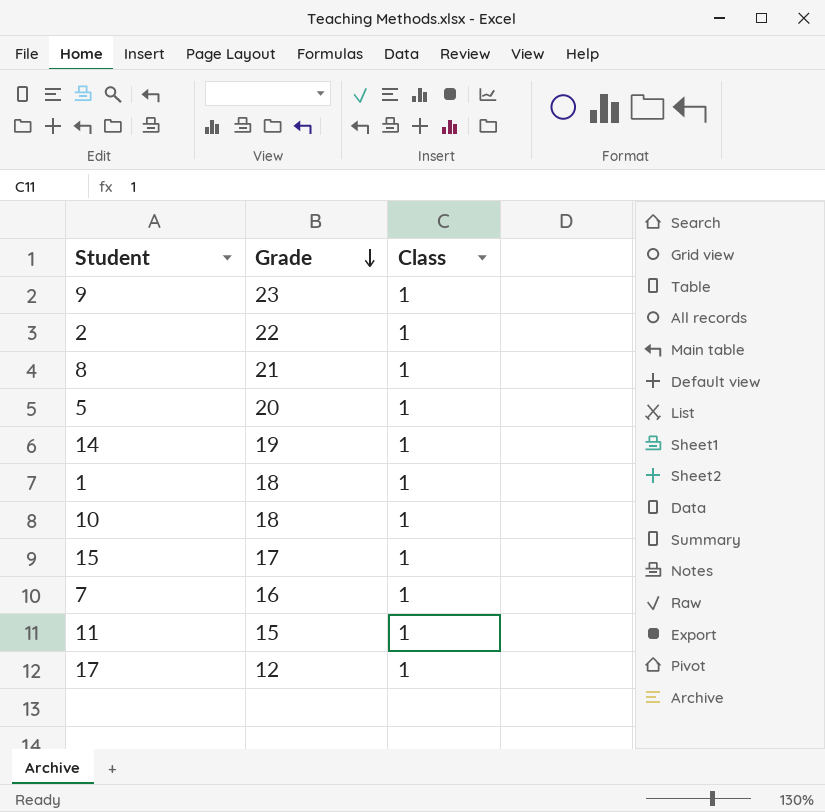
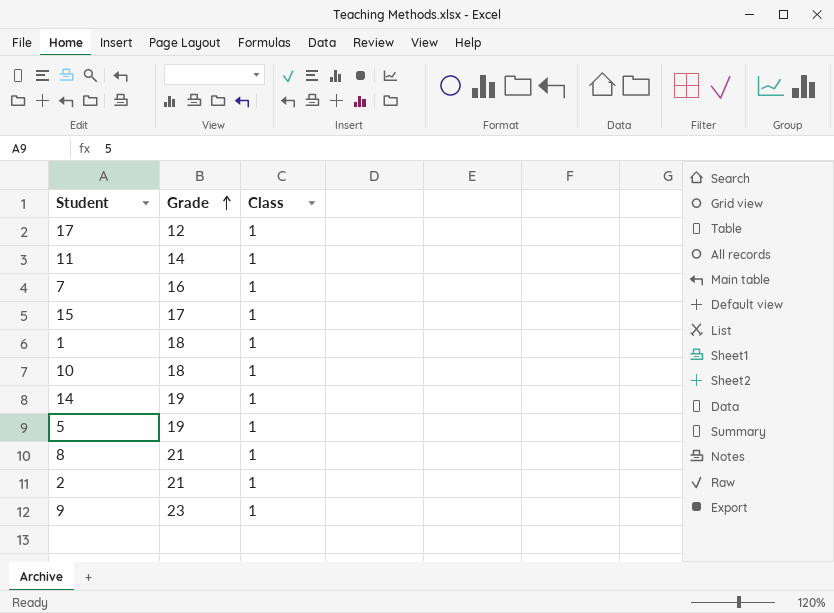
row order: Grade descending -> Grade ascending
11 | Grade: 15 -> 14
5 | Grade: 20 -> 19
2 | Grade: 22 -> 21

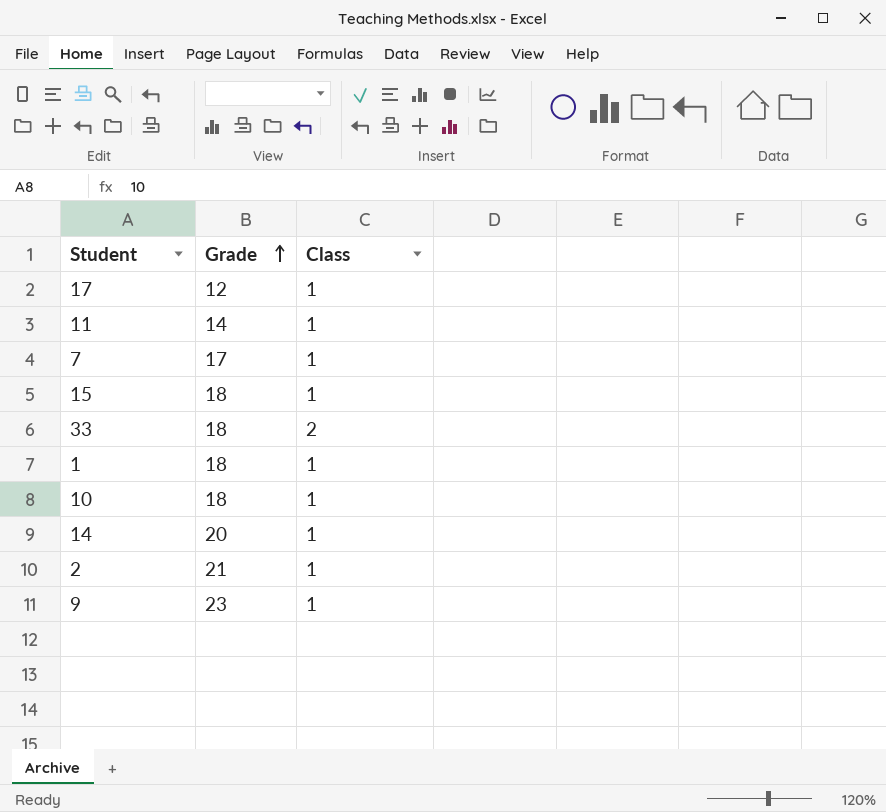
row 5: 19 | 1 -> none
row 8: 21 | 1 -> none
7 | Grade: 16 -> 17
15 | Grade: 17 -> 18
row 33: none -> 18 | 2
14 | Grade: 19 -> 20

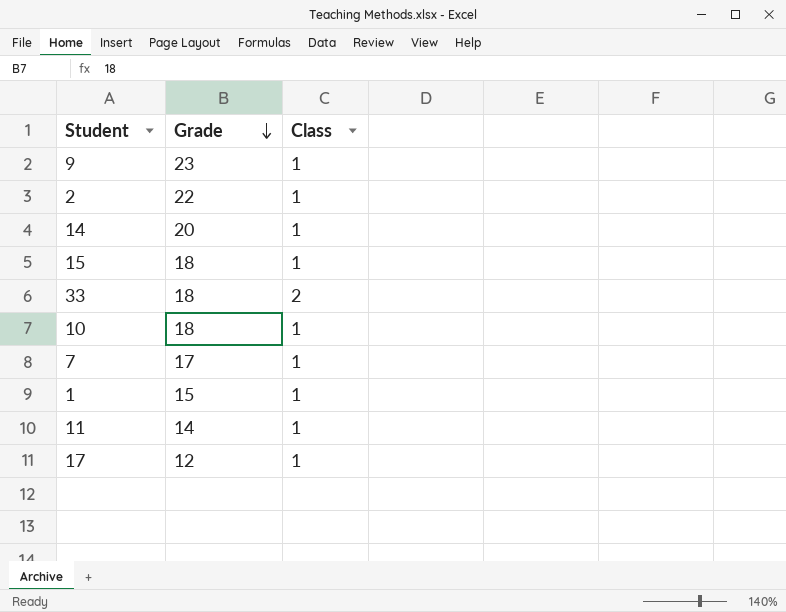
row order: Grade ascending -> Grade descending
2 | Grade: 21 -> 22
1 | Grade: 18 -> 15

